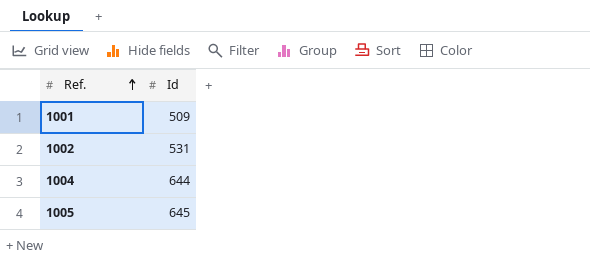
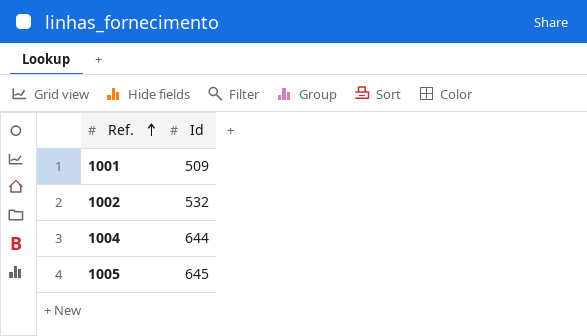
1002 | Id: 531 -> 532

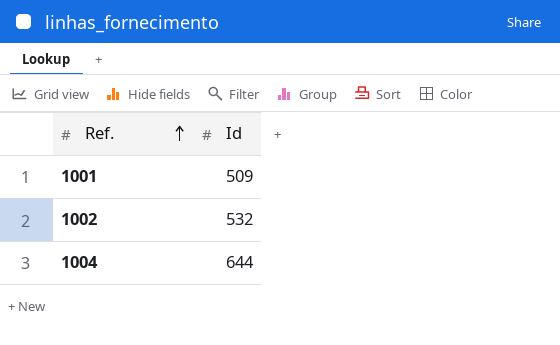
row 1005: 645 -> none

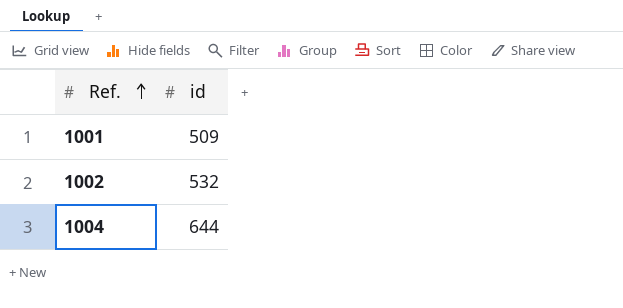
column name: Id -> id

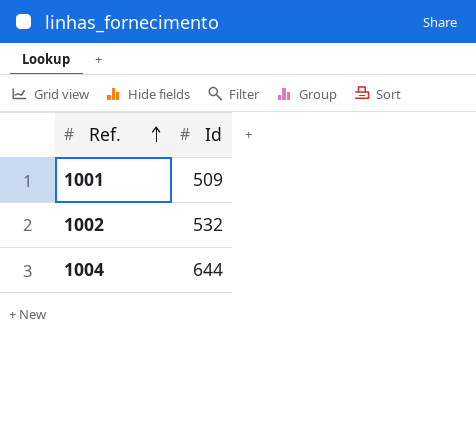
column name: id -> Id

